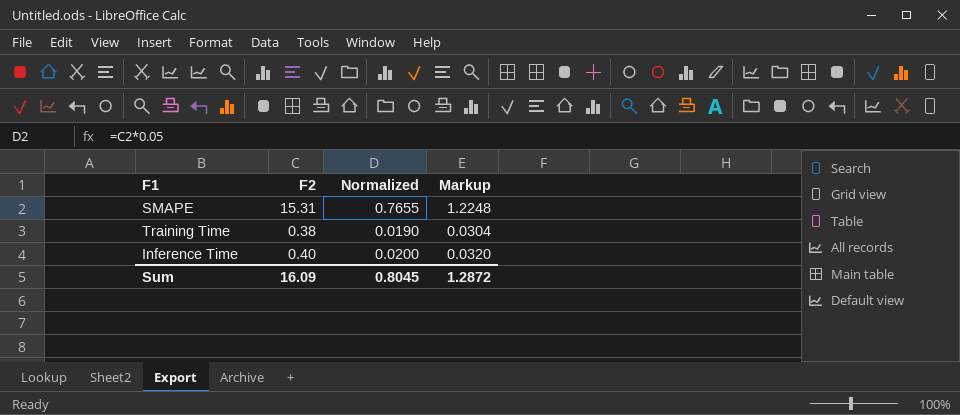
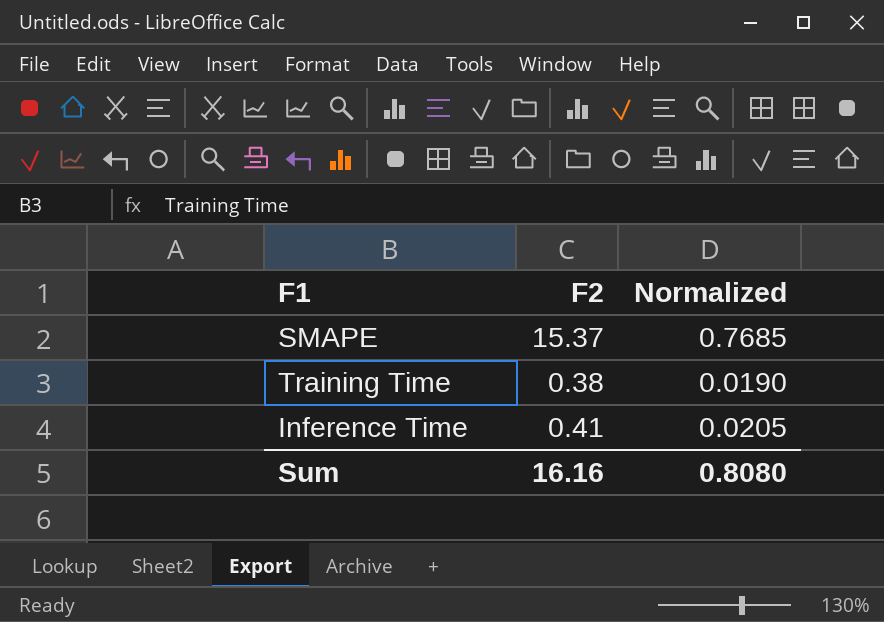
column Markup | formula: [F2] * 0.08 -> none
SMAPE | F2: 15.31 -> 15.37
SMAPE | Normalized: 0.7655 -> 0.7685
Inference Time | F2: 0.40 -> 0.41
Inference Time | Normalized: 0.0200 -> 0.0205
Sum | F2: 16.09 -> 16.16
Sum | Normalized: 0.8045 -> 0.8080

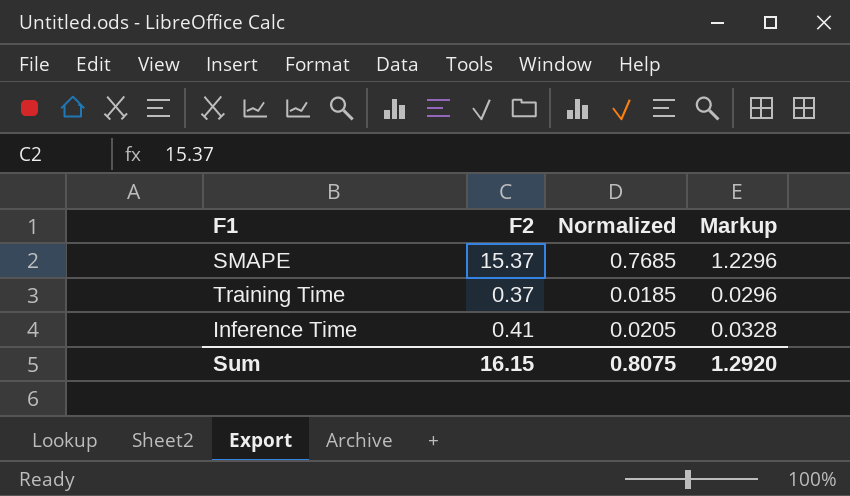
column Markup | formula: none -> [F2] * 0.08
Training Time | F2: 0.38 -> 0.37
Training Time | Normalized: 0.0190 -> 0.0185
Sum | F2: 16.16 -> 16.15
Sum | Normalized: 0.8080 -> 0.8075

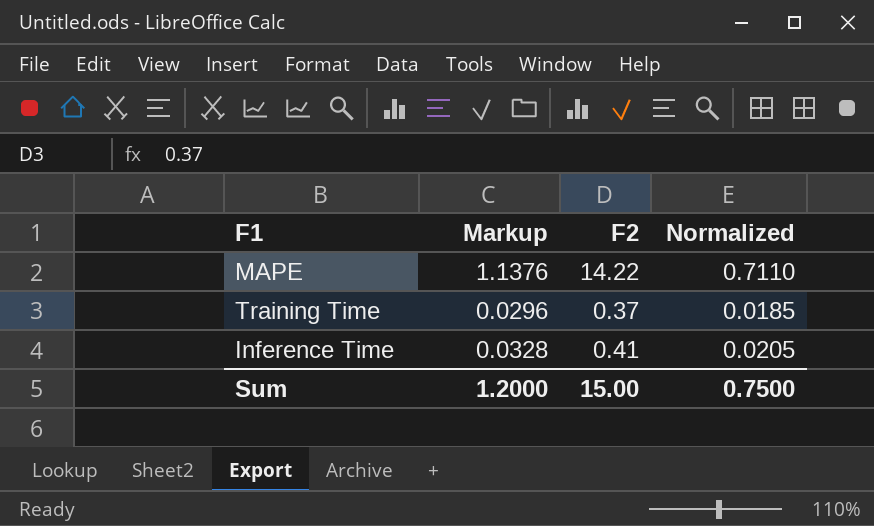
column Markup | position: 4 -> 2
row SMAPE: 15.37 | 0.7685 | 1.2296 -> none
row MAPE: none -> 1.1376 | 14.22 | 0.7110
Sum | Markup: 1.2920 -> 1.2000
Sum | F2: 16.15 -> 15.00
Sum | Normalized: 0.8075 -> 0.7500

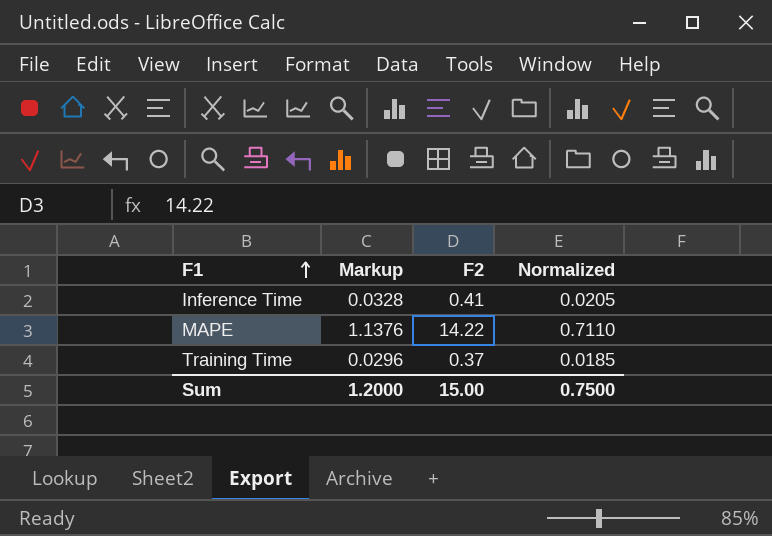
row order: none -> F1 ascending

